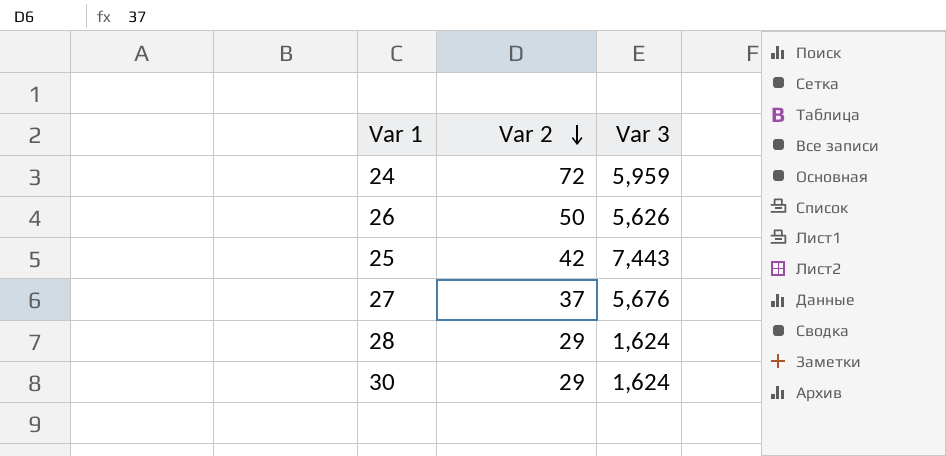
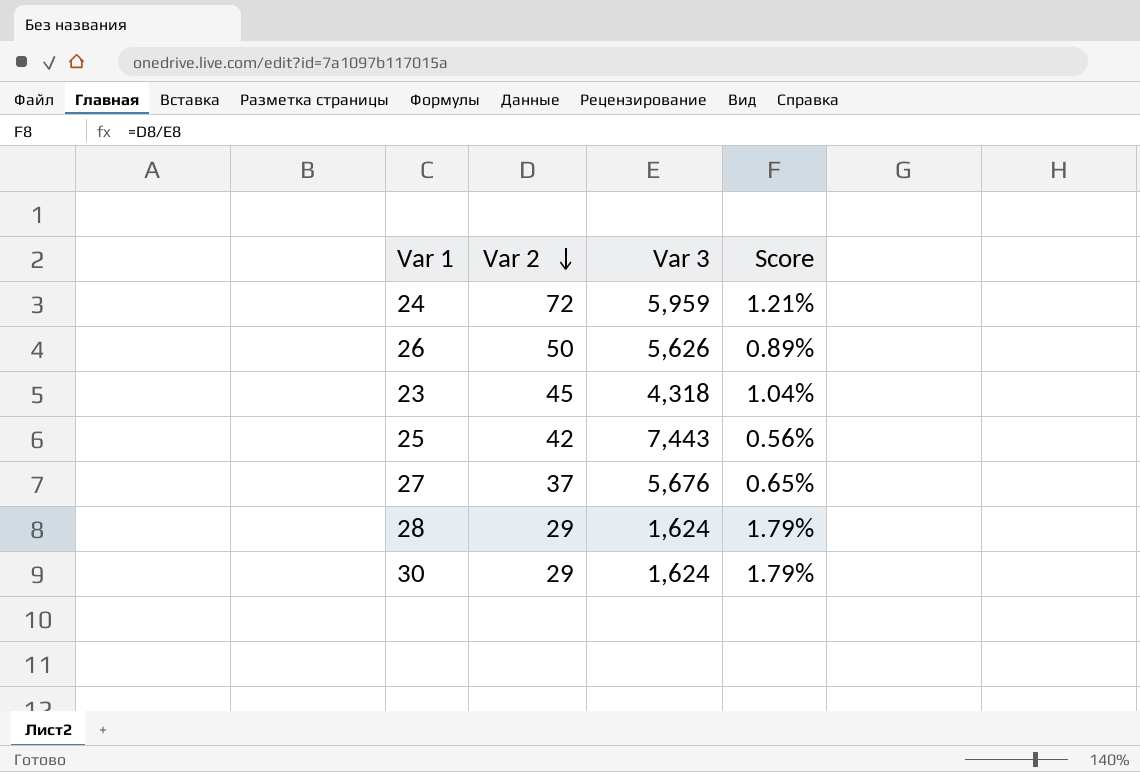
column Score | formula: none -> [Var 2] / [Var 3]
row 23: none -> 45 | 4,318 | 1.04%

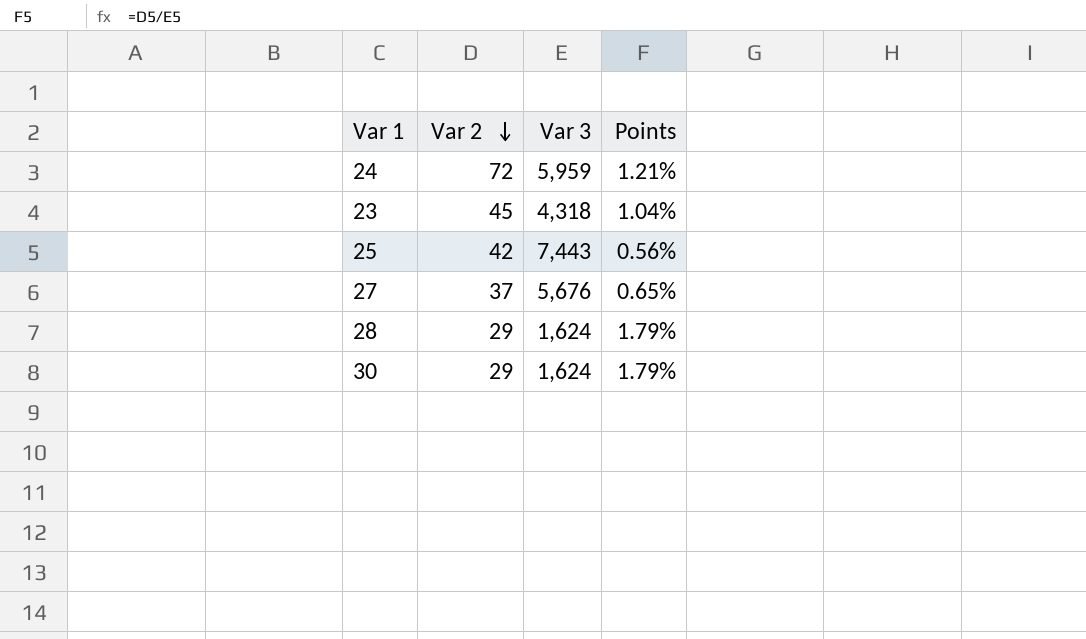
column name: Score -> Points
row 26: 50 | 5,626 | 0.89% -> none

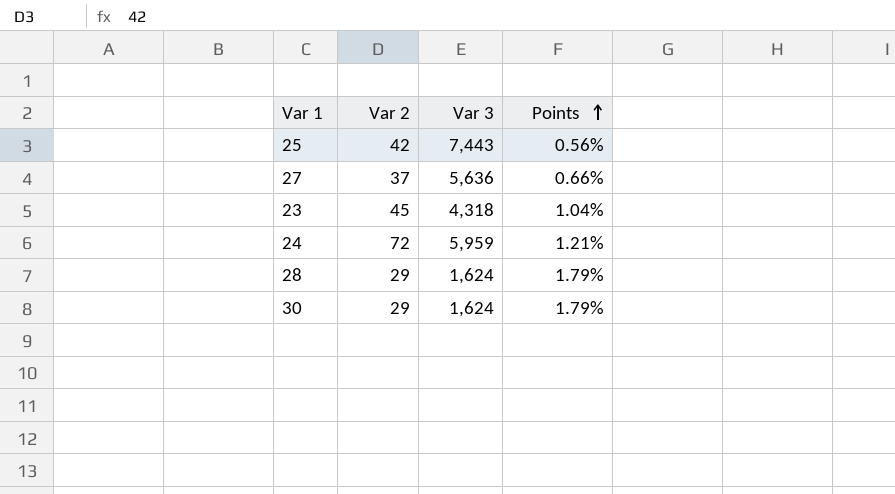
row order: Var 2 descending -> Points ascending
27 | Var 3: 5,676 -> 5,636
27 | Points: 0.65% -> 0.66%

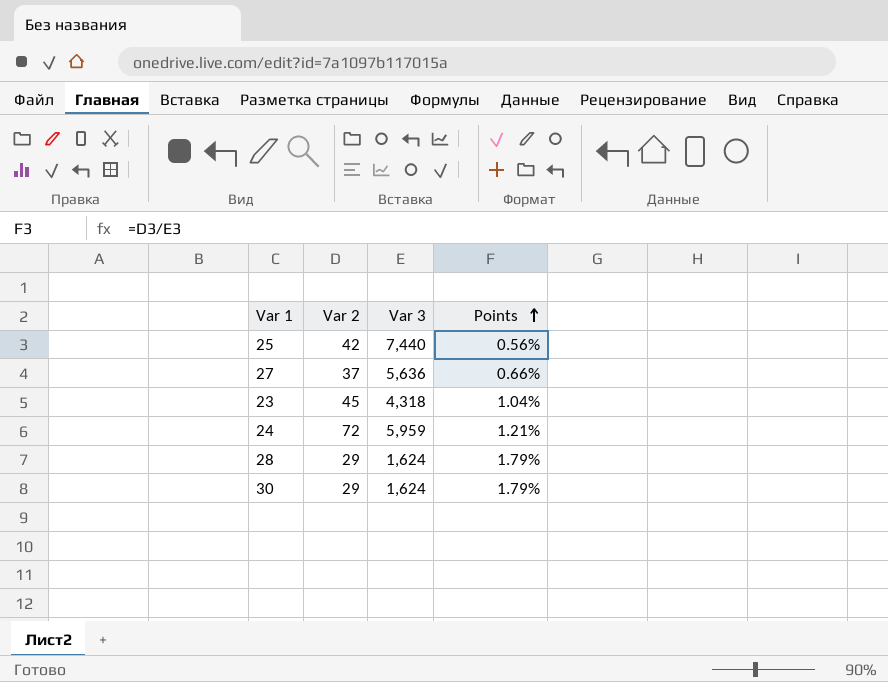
25 | Var 3: 7,443 -> 7,440

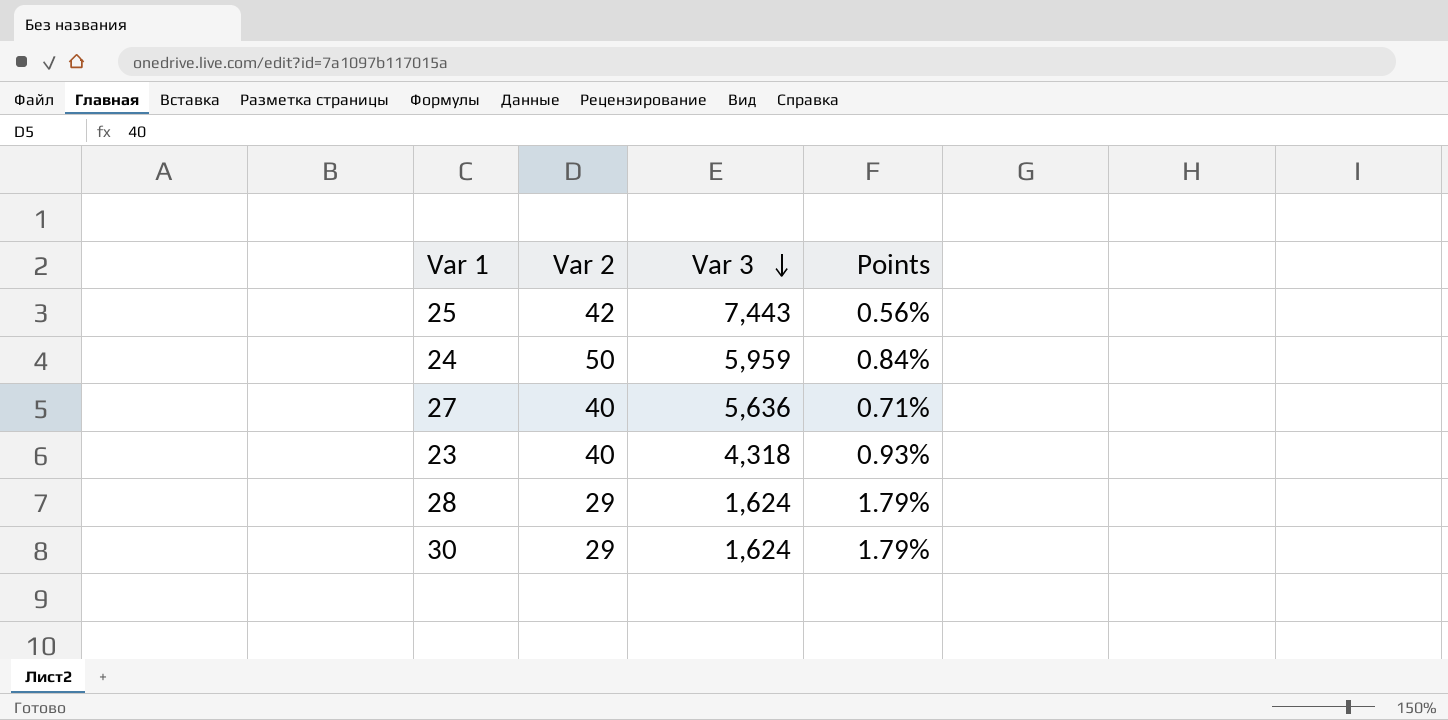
row order: Points ascending -> Var 3 descending
25 | Var 3: 7,440 -> 7,443
24 | Var 2: 72 -> 50
24 | Points: 1.21% -> 0.84%
27 | Var 2: 37 -> 40
27 | Points: 0.66% -> 0.71%
23 | Var 2: 45 -> 40
23 | Points: 1.04% -> 0.93%

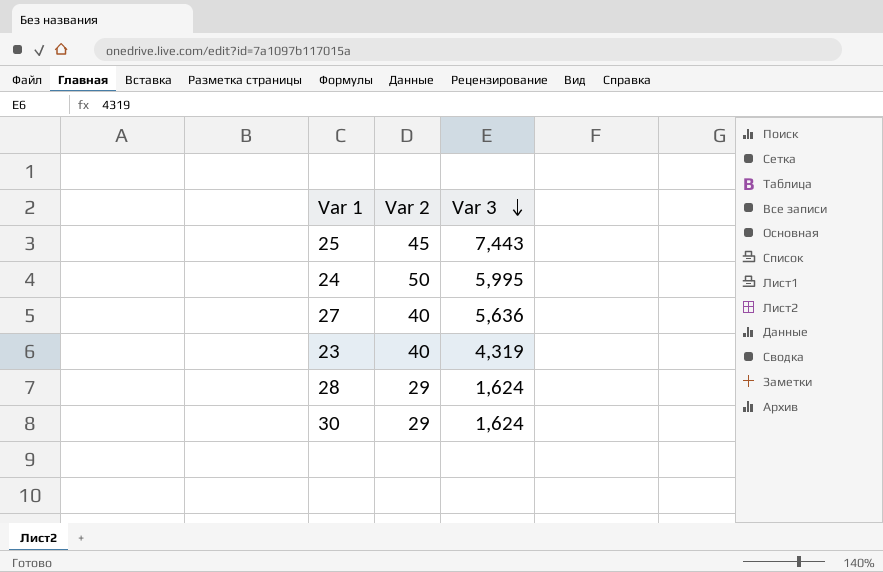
column Points | formula: [Var 2] / [Var 3] -> none
25 | Var 2: 42 -> 45
24 | Var 3: 5,959 -> 5,995
23 | Var 3: 4,318 -> 4,319

